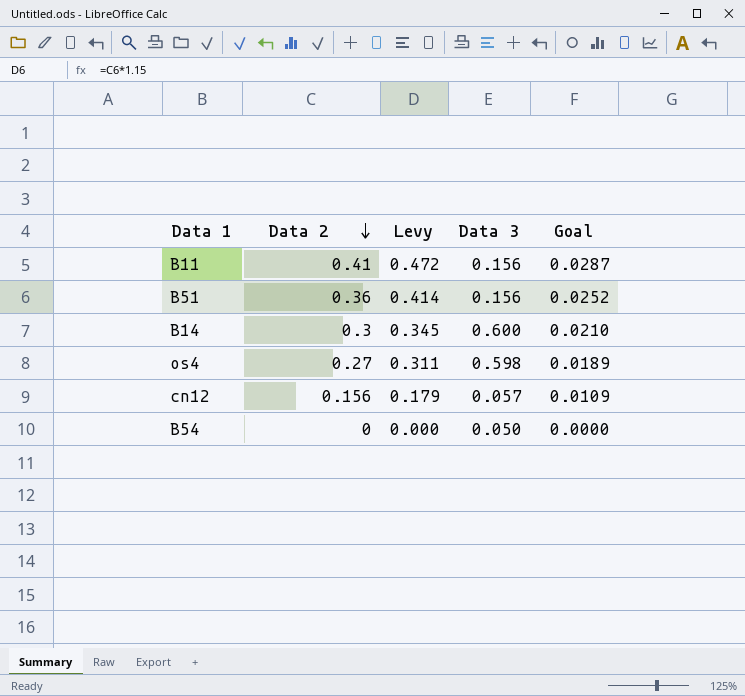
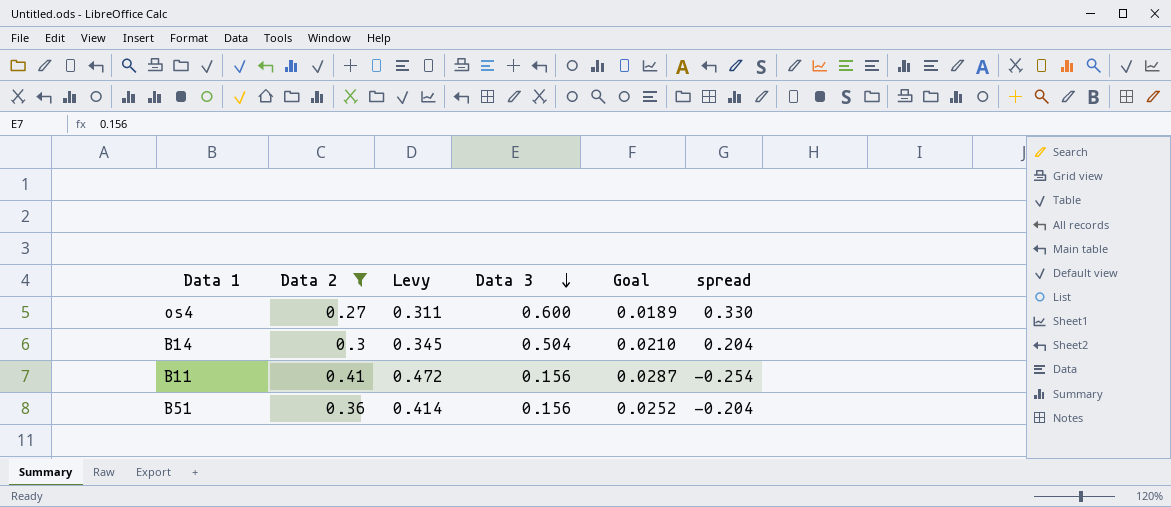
filter: none -> Data 2 >= 0.27
row order: Data 2 descending -> Data 3 descending
column spread | formula: none -> [Data 3] - [Data 2]
os4 | Data 3: 0.598 -> 0.600
B14 | Data 3: 0.600 -> 0.504

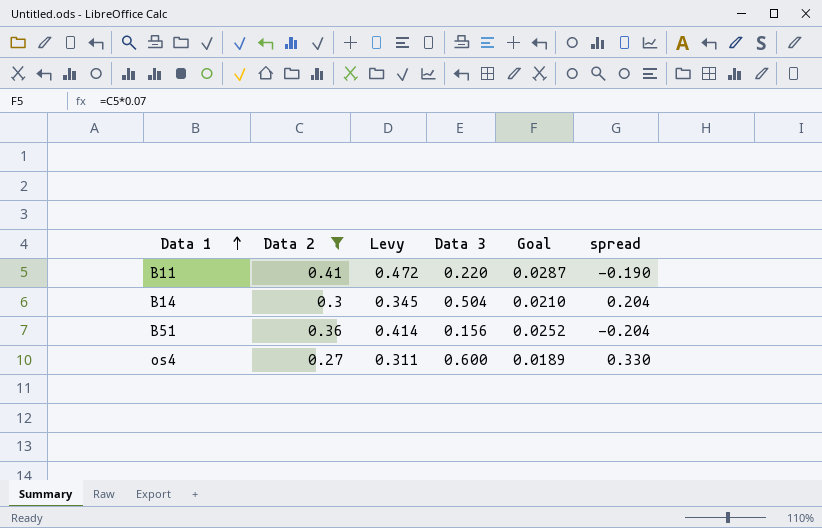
row order: Data 3 descending -> Data 1 ascending
B11 | Data 3: 0.156 -> 0.220
B11 | spread: -0.254 -> -0.190

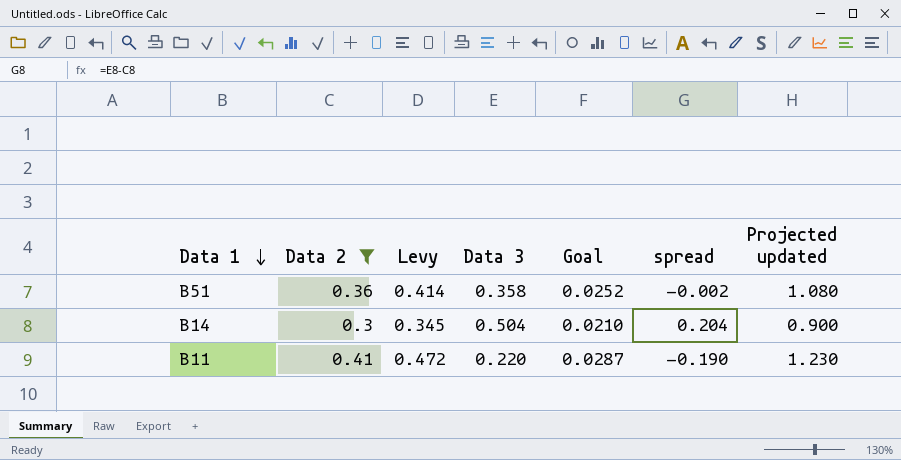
row order: Data 1 ascending -> Data 1 descending
column Projected updated | formula: none -> [Data 2] * 3
row os4: 0.27 | 0.311 | 0.600 | 0.0189 | 0.330 -> none
B51 | Data 3: 0.156 -> 0.358
B51 | spread: -0.204 -> -0.002

